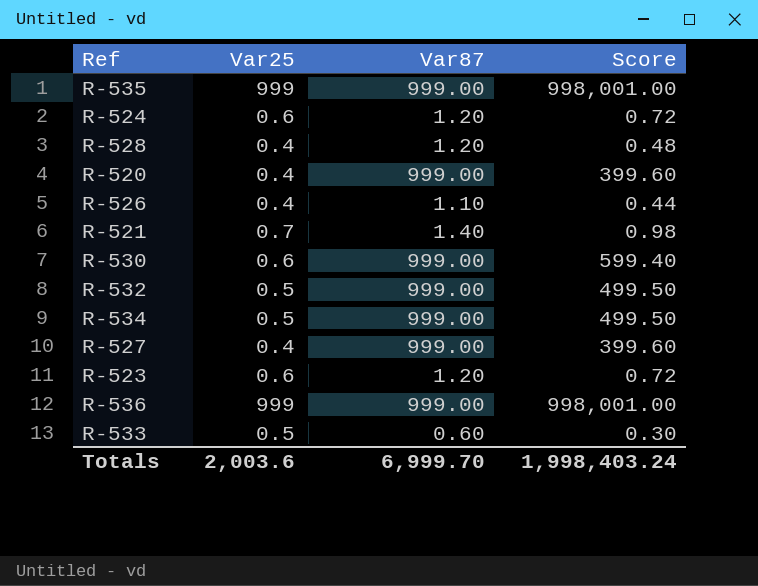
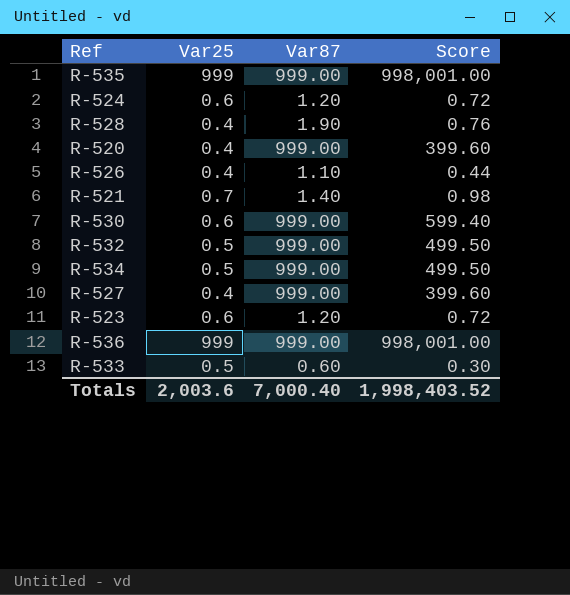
R-528 | Var87: 1.20 -> 1.90
R-528 | Score: 0.48 -> 0.76
Totals | Var87: 6,999.70 -> 7,000.40
Totals | Score: 1,998,403.24 -> 1,998,403.52

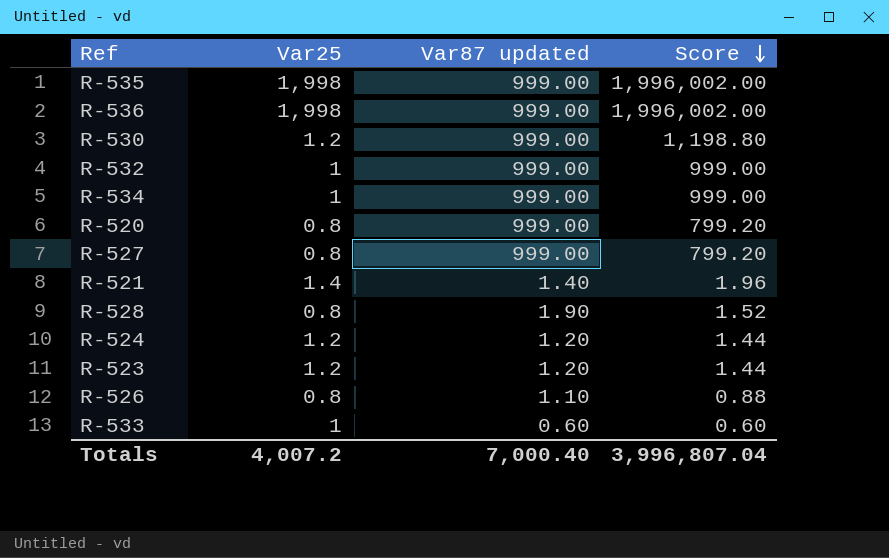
row order: none -> Score descending
column name: Var87 -> Var87 updated
R-535 | Var25: 999 -> 1,998
R-535 | Score: 998,001.00 -> 1,996,002.00
R-536 | Var25: 999 -> 1,998
R-536 | Score: 998,001.00 -> 1,996,002.00
R-530 | Var25: 0.6 -> 1.2
R-530 | Score: 599.40 -> 1,198.80
R-532 | Var25: 0.5 -> 1
R-532 | Score: 499.50 -> 999.00
R-534 | Var25: 0.5 -> 1
R-534 | Score: 499.50 -> 999.00
R-520 | Var25: 0.4 -> 0.8
R-520 | Score: 399.60 -> 799.20
R-527 | Var25: 0.4 -> 0.8
R-527 | Score: 399.60 -> 799.20
R-521 | Var25: 0.7 -> 1.4
R-521 | Score: 0.98 -> 1.96
R-528 | Var25: 0.4 -> 0.8
R-528 | Score: 0.76 -> 1.52
R-524 | Var25: 0.6 -> 1.2
R-524 | Score: 0.72 -> 1.44
R-523 | Var25: 0.6 -> 1.2
R-523 | Score: 0.72 -> 1.44
R-526 | Var25: 0.4 -> 0.8
R-526 | Score: 0.44 -> 0.88
R-533 | Var25: 0.5 -> 1
R-533 | Score: 0.30 -> 0.60
Totals | Var25: 2,003.6 -> 4,007.2
Totals | Score: 1,998,403.52 -> 3,996,807.04

